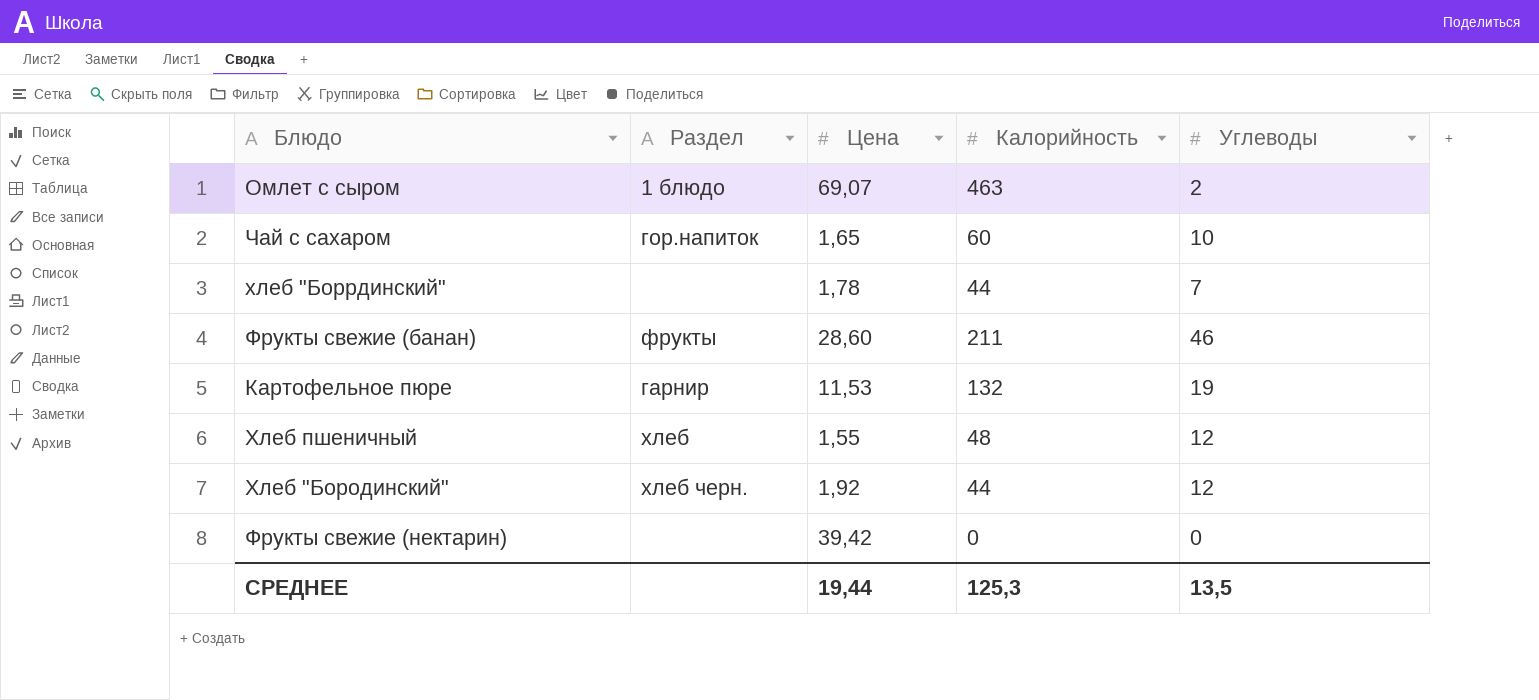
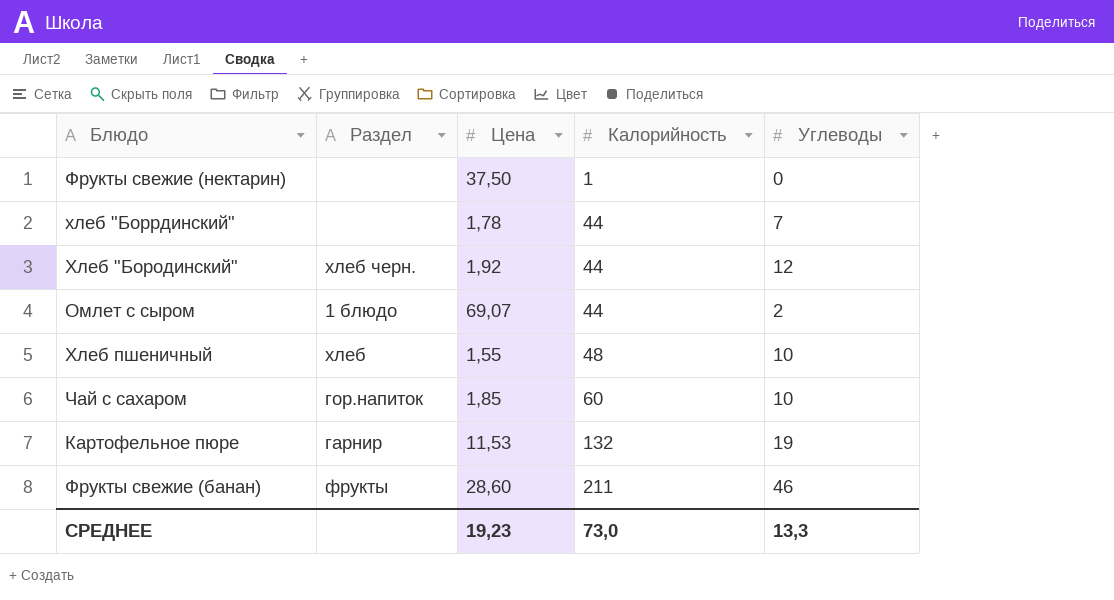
row order: none -> Калорийность ascending
Фрукты свежие (нектарин) | Цена: 39,42 -> 37,50
Фрукты свежие (нектарин) | Калорийность: 0 -> 1
Омлет с сыром | Калорийность: 463 -> 44
Хлеб пшеничный | Углеводы: 12 -> 10
Чай с сахаром | Цена: 1,65 -> 1,85
СРЕДНЕЕ | Цена: 19,44 -> 19,23
СРЕДНЕЕ | Калорийность: 125,3 -> 73,0
СРЕДНЕЕ | Углеводы: 13,5 -> 13,3

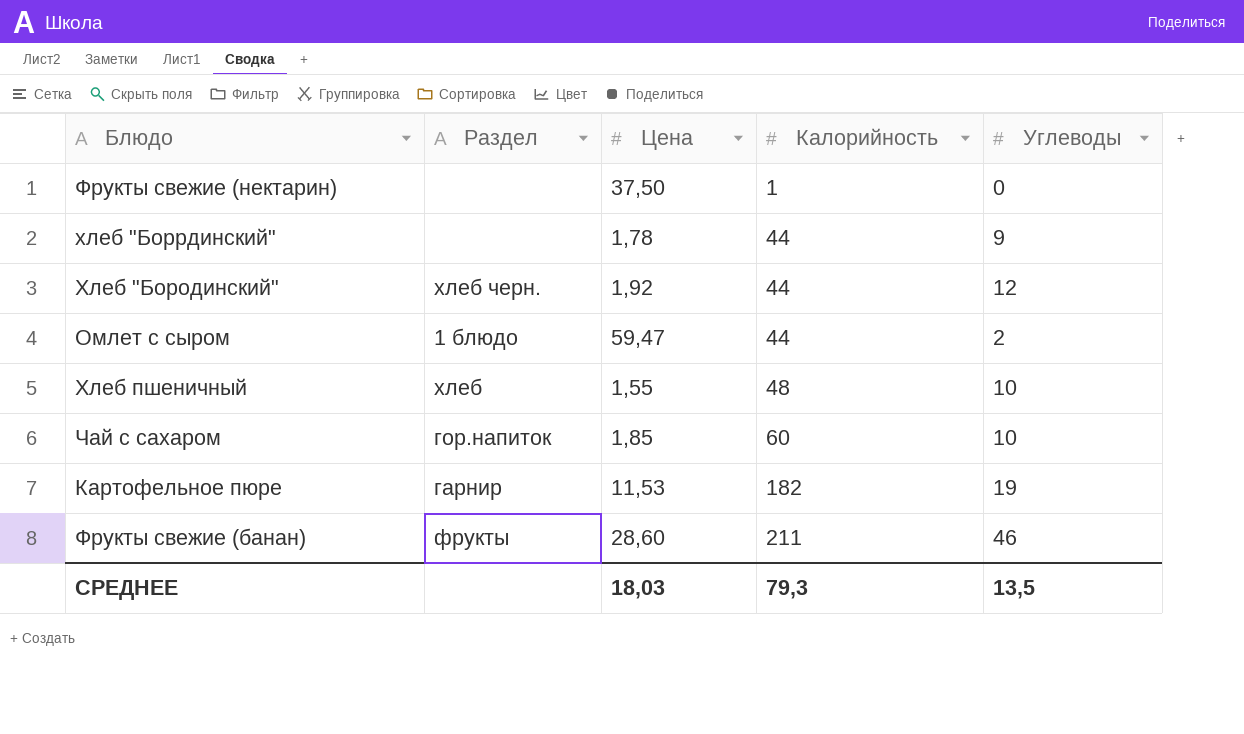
хлеб "Боррдинский" | Углеводы: 7 -> 9
Омлет с сыром | Цена: 69,07 -> 59,47
Картофельное пюре | Калорийность: 132 -> 182
СРЕДНЕЕ | Цена: 19,23 -> 18,03
СРЕДНЕЕ | Калорийность: 73,0 -> 79,3
СРЕДНЕЕ | Углеводы: 13,3 -> 13,5

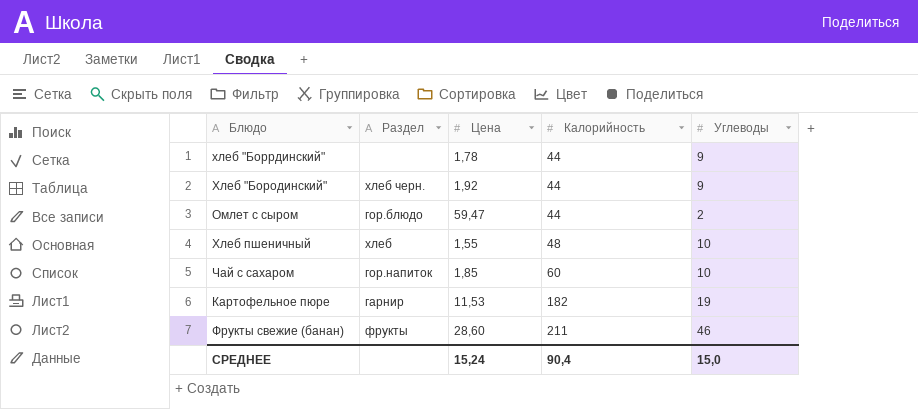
row Фрукты свежие (нектарин): none | 37,50 | 1 | 0 -> none
Хлеб "Бородинский" | Углеводы: 12 -> 9
Омлет с сыром | Раздел: 1 блюдо -> гор.блюдо
СРЕДНЕЕ | Цена: 18,03 -> 15,24
СРЕДНЕЕ | Калорийность: 79,3 -> 90,4
СРЕДНЕЕ | Углеводы: 13,5 -> 15,0

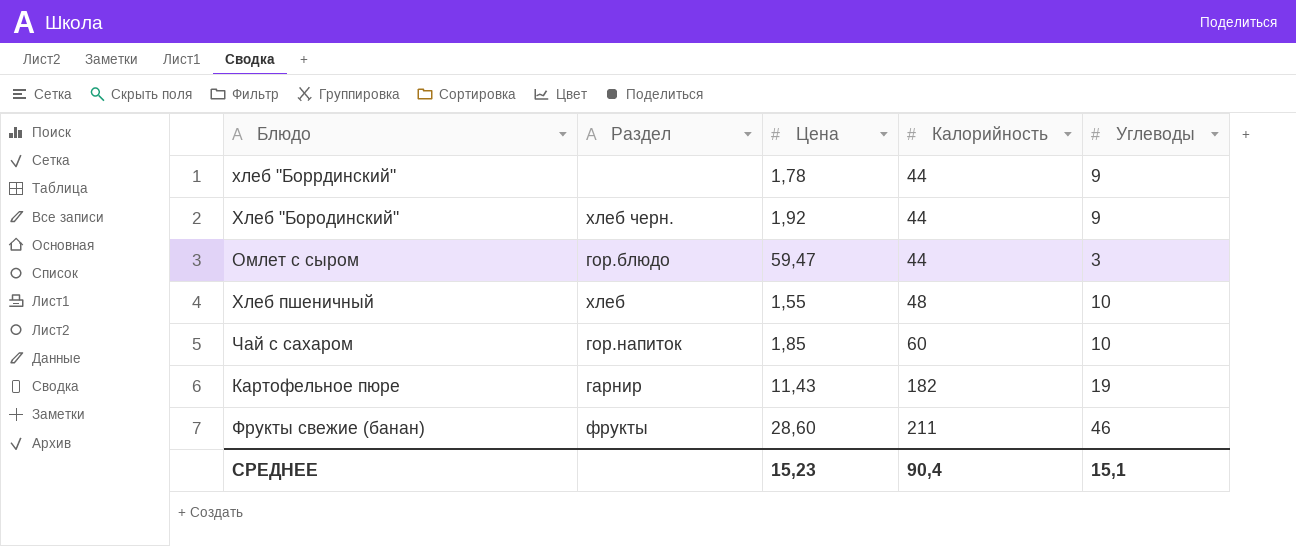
Омлет с сыром | Углеводы: 2 -> 3
Картофельное пюре | Цена: 11,53 -> 11,43
СРЕДНЕЕ | Цена: 15,24 -> 15,23
СРЕДНЕЕ | Углеводы: 15,0 -> 15,1

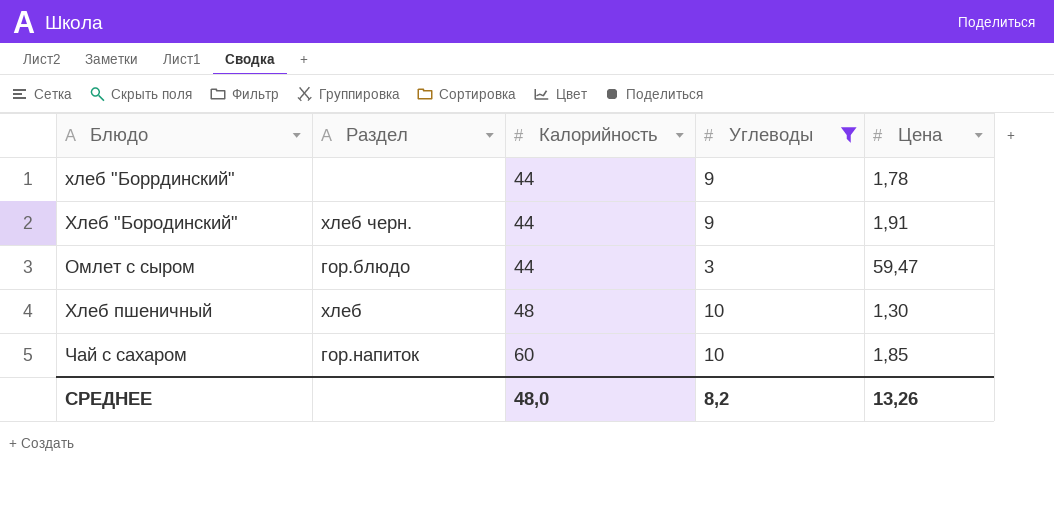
filter: none -> Углеводы <= 10
column Цена | position: 3 -> 5
Хлеб "Бородинский" | Цена: 1,92 -> 1,91
Хлеб пшеничный | Цена: 1,55 -> 1,30
СРЕДНЕЕ | Калорийность: 90,4 -> 48,0
СРЕДНЕЕ | Углеводы: 15,1 -> 8,2
СРЕДНЕЕ | Цена: 15,23 -> 13,26

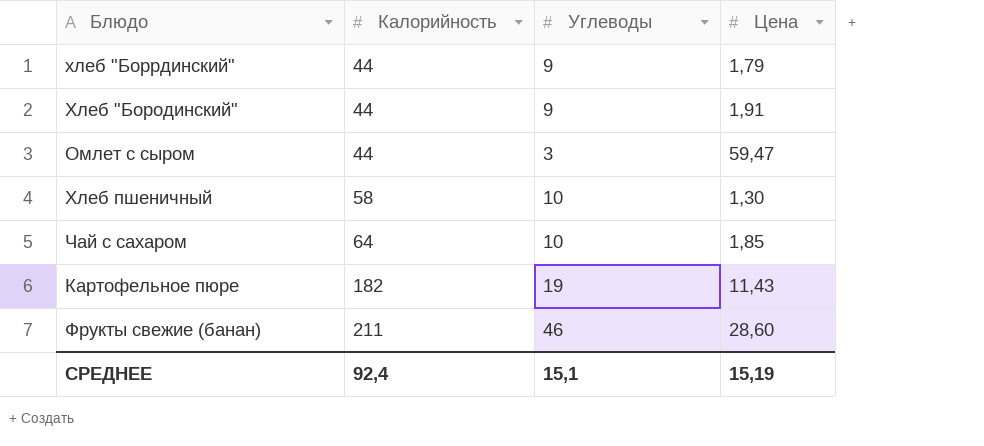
filter: Углеводы <= 10 -> none
column Раздел | position: 2 -> none
хлеб "Боррдинский" | Цена: 1,78 -> 1,79
Хлеб пшеничный | Калорийность: 48 -> 58
Чай с сахаром | Калорийность: 60 -> 64
СРЕДНЕЕ | Калорийность: 48,0 -> 92,4
СРЕДНЕЕ | Углеводы: 8,2 -> 15,1
СРЕДНЕЕ | Цена: 13,26 -> 15,19

